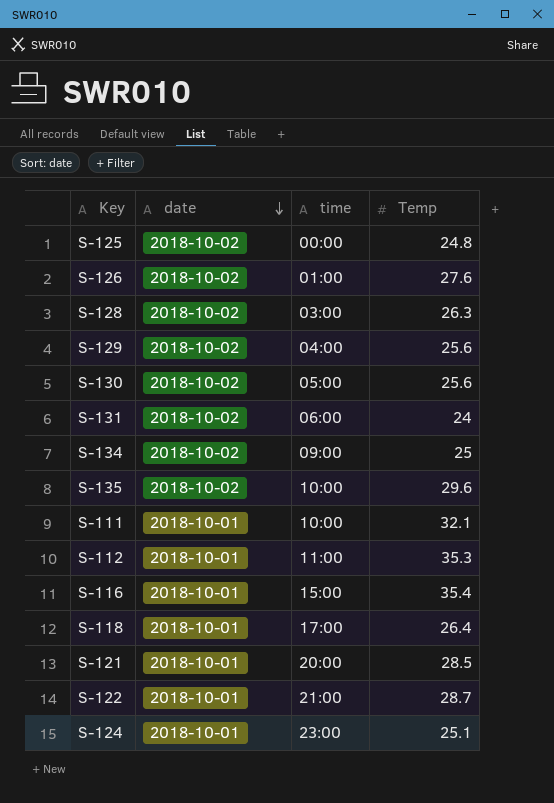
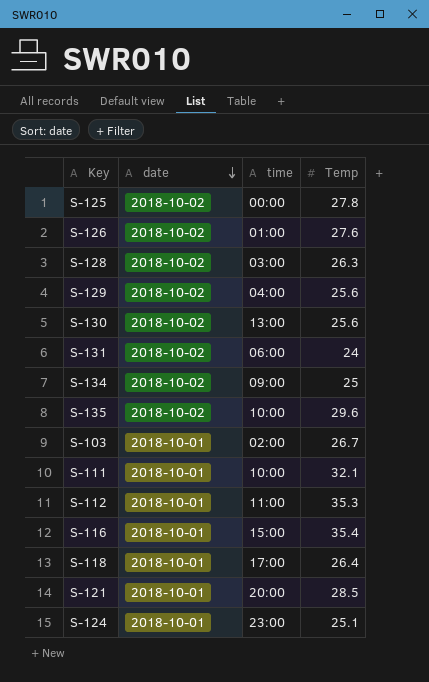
row S-122: 2018-10-01 | 21:00 | 28.7 -> none
S-125 | Temp: 24.8 -> 27.8
S-130 | time: 05:00 -> 13:00
row S-103: none -> 2018-10-01 | 02:00 | 26.7

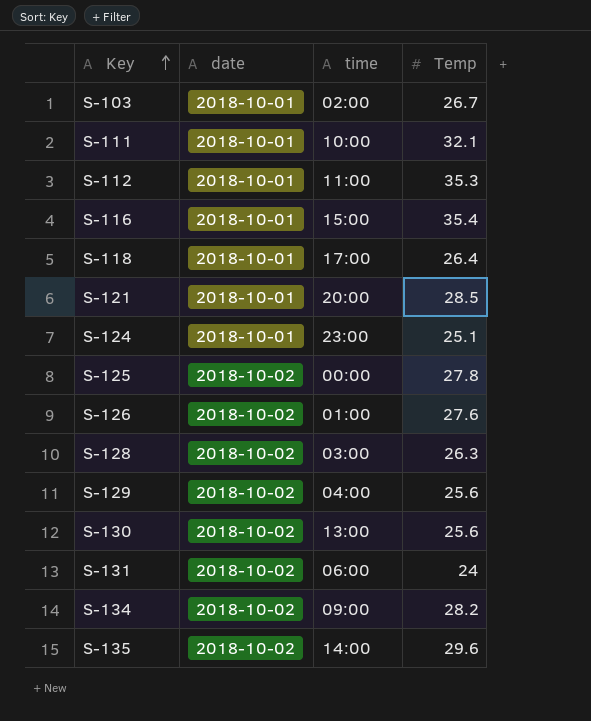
row order: date descending -> Key ascending
S-134 | Temp: 25 -> 28.2
S-135 | time: 10:00 -> 14:00

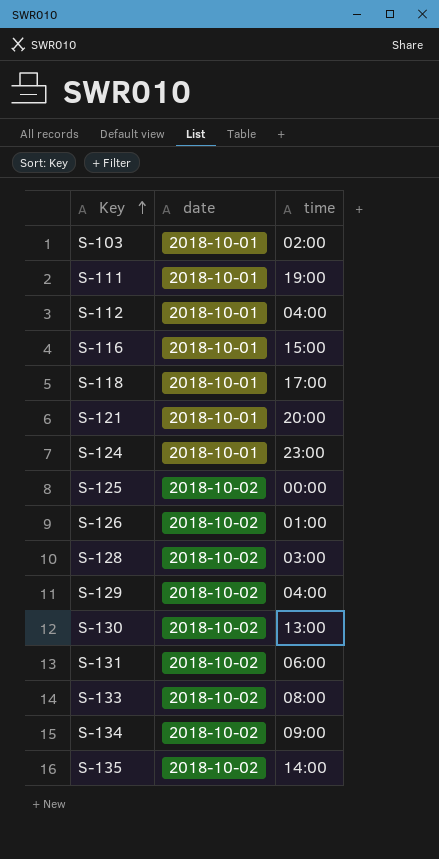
column Temp | position: 4 -> none
S-111 | time: 10:00 -> 19:00
S-112 | time: 11:00 -> 04:00
row S-133: none -> 2018-10-02 | 08:00

